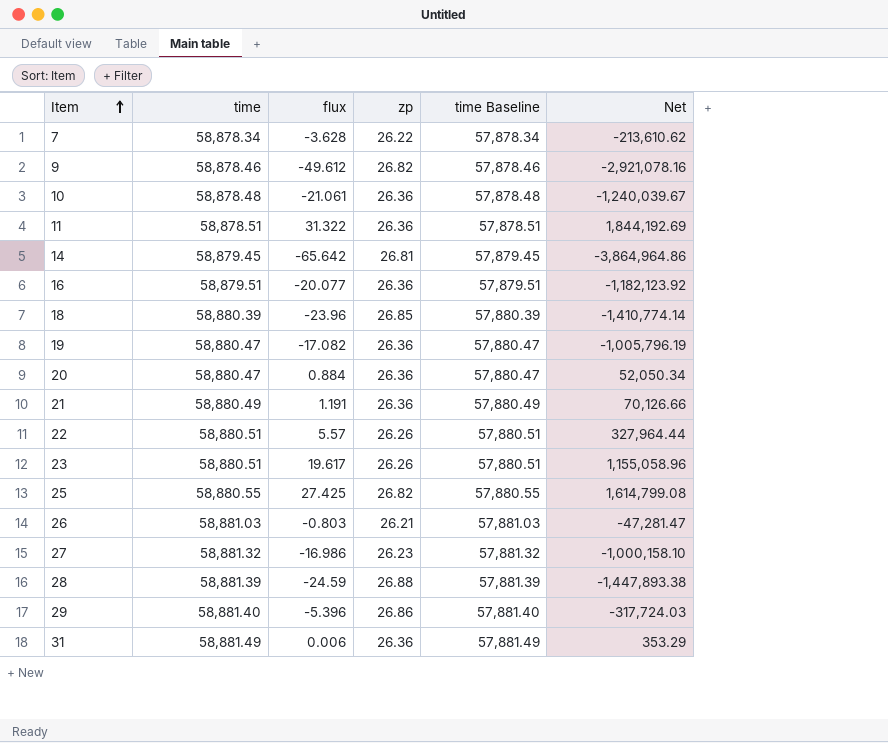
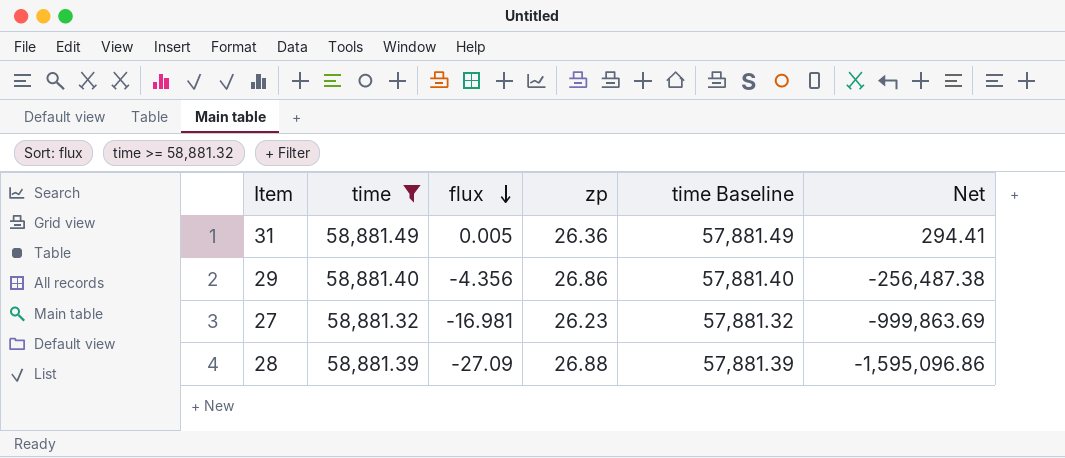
filter: none -> time >= 58,881.32
row order: Item ascending -> flux descending
31 | flux: 0.006 -> 0.005
31 | Net: 353.29 -> 294.41
29 | flux: -5.396 -> -4.356
29 | Net: -317,724.03 -> -256,487.38
27 | flux: -16.986 -> -16.981
27 | Net: -1,000,158.10 -> -999,863.69
28 | flux: -24.59 -> -27.09
28 | Net: -1,447,893.38 -> -1,595,096.86

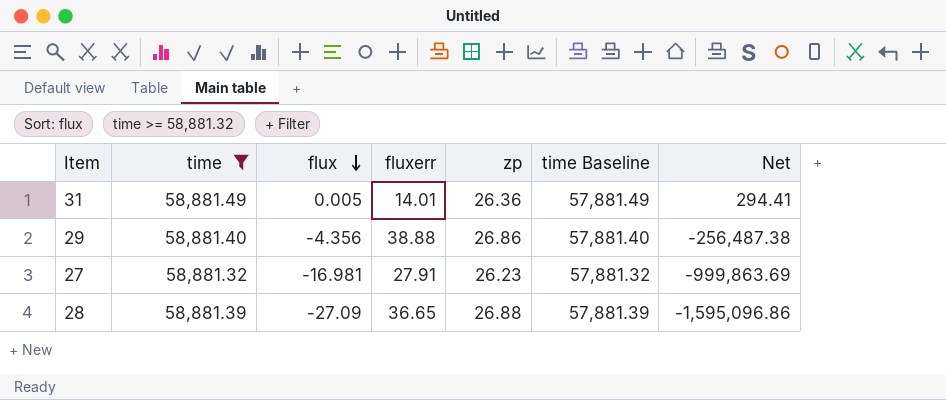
column fluxerr | position: none -> 4

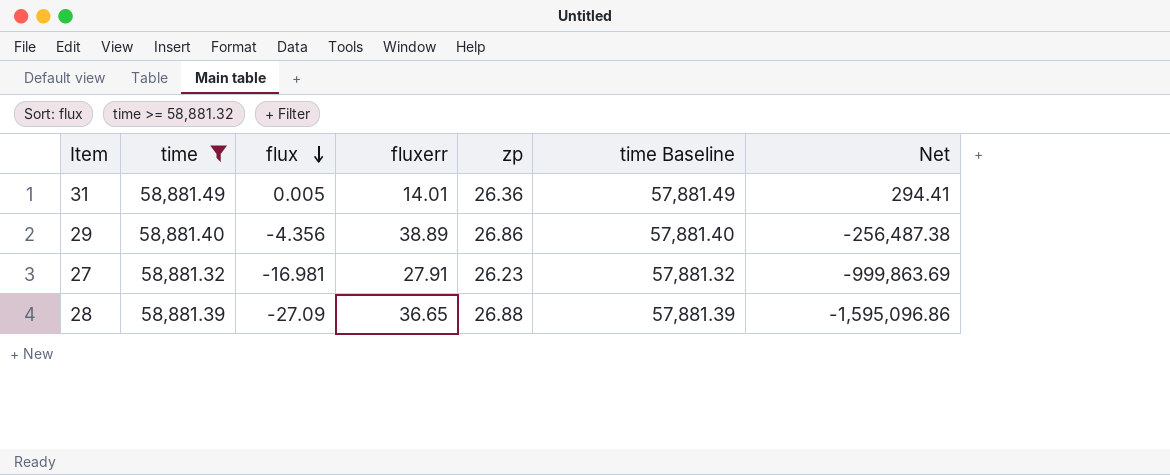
29 | fluxerr: 38.88 -> 38.89

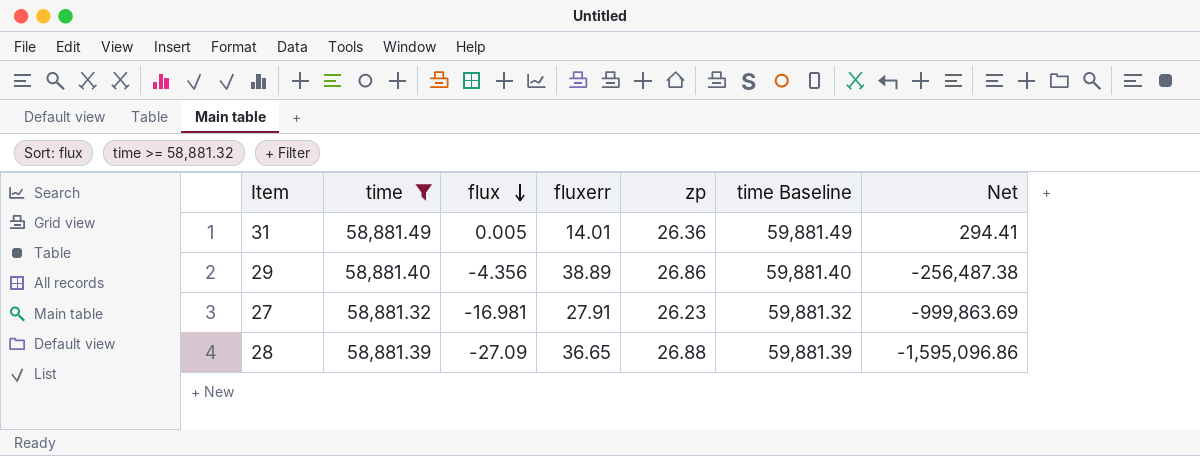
column time Baseline | formula: [time] - 1000 -> [time] + 1000

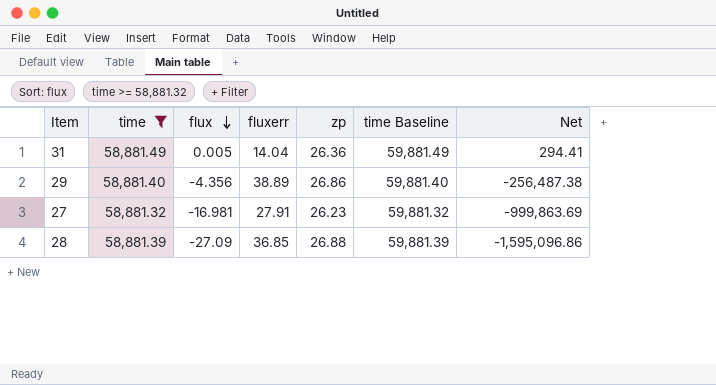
31 | fluxerr: 14.01 -> 14.04
28 | fluxerr: 36.65 -> 36.85

